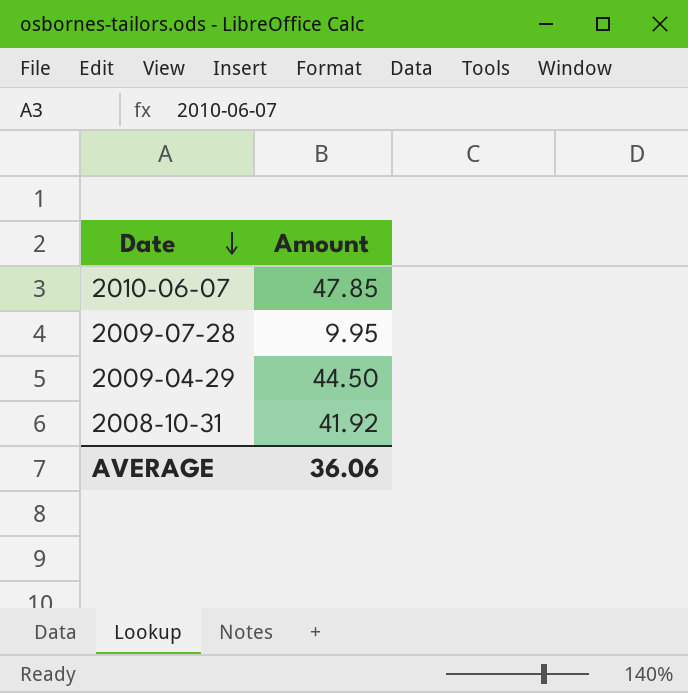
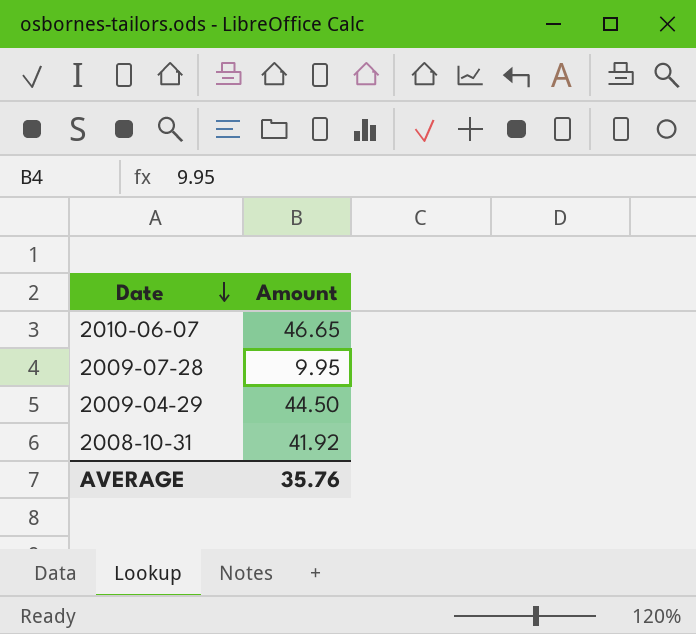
2010-06-07 | Amount: 47.85 -> 46.65
AVERAGE | Amount: 36.06 -> 35.76

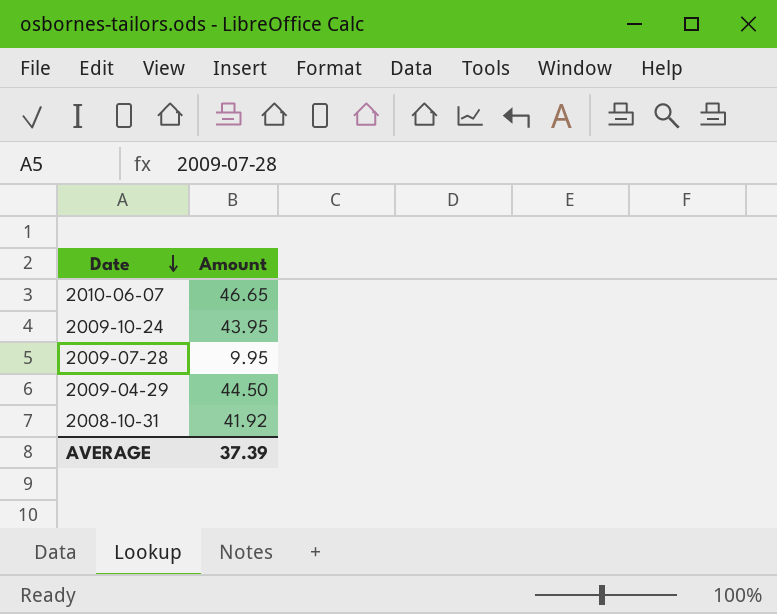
row 2009-10-24: none -> 43.95
AVERAGE | Amount: 35.76 -> 37.39

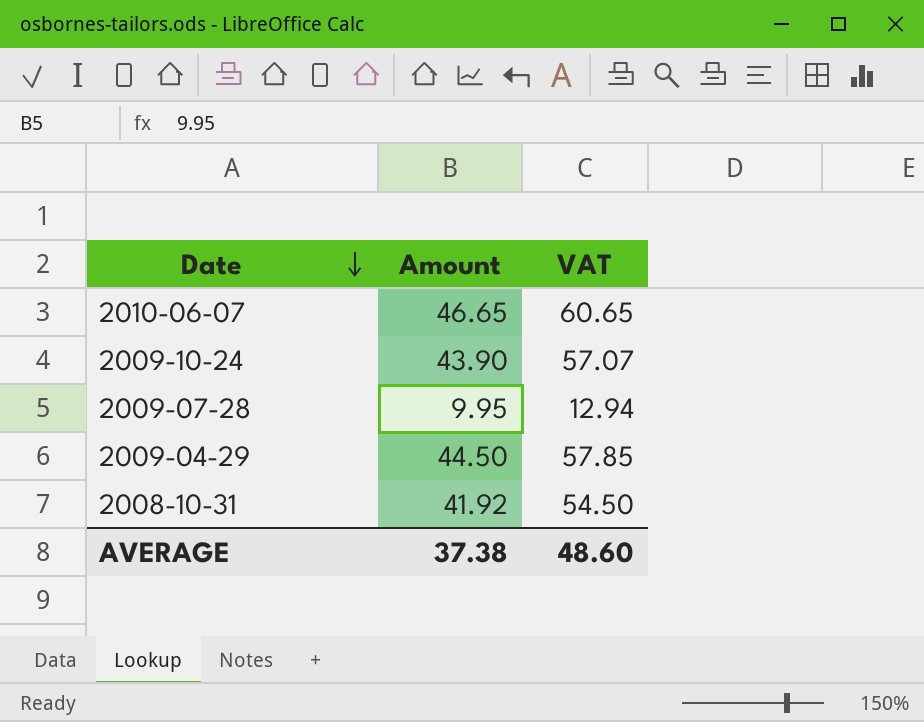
column VAT | formula: none -> [Amount] * 1.3
2009-10-24 | Amount: 43.95 -> 43.90
AVERAGE | Amount: 37.39 -> 37.38

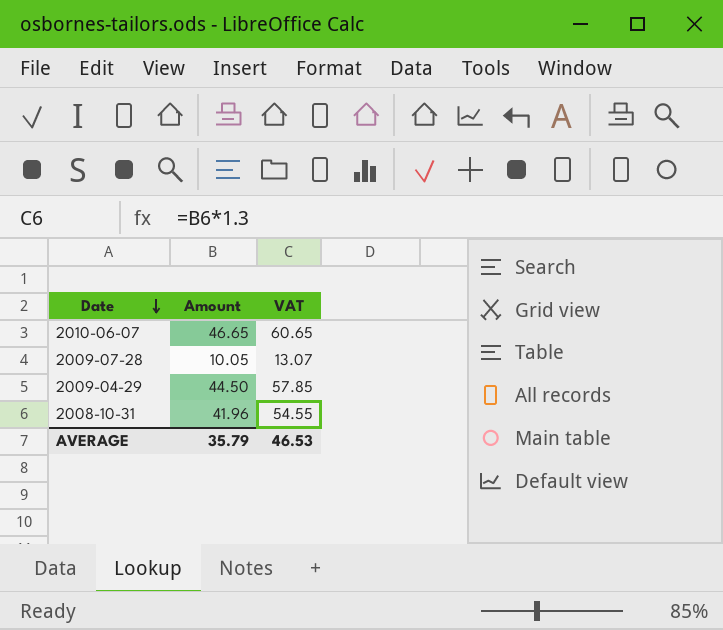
row 2009-10-24: 43.90 | 57.07 -> none
2009-07-28 | Amount: 9.95 -> 10.05
2009-07-28 | VAT: 12.94 -> 13.07
2008-10-31 | Amount: 41.92 -> 41.96
2008-10-31 | VAT: 54.50 -> 54.55
AVERAGE | Amount: 37.38 -> 35.79
AVERAGE | VAT: 48.60 -> 46.53

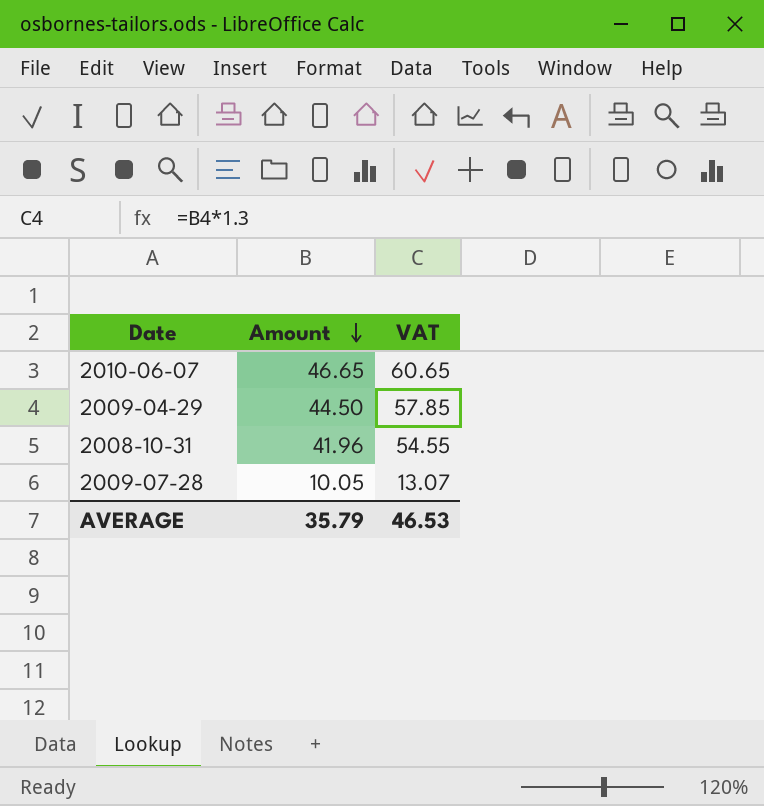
row order: Date descending -> Amount descending

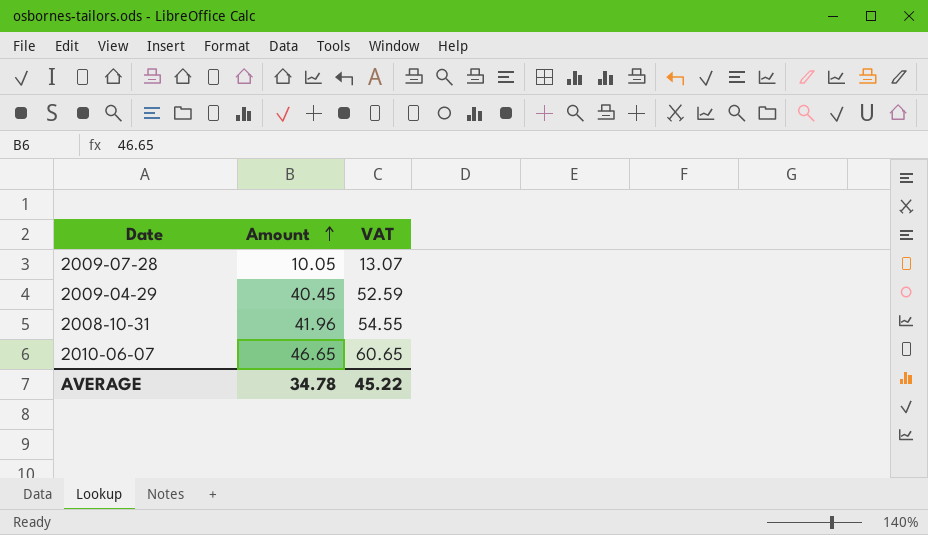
row order: Amount descending -> Amount ascending
2009-04-29 | Amount: 44.50 -> 40.45
2009-04-29 | VAT: 57.85 -> 52.59
AVERAGE | Amount: 35.79 -> 34.78
AVERAGE | VAT: 46.53 -> 45.22

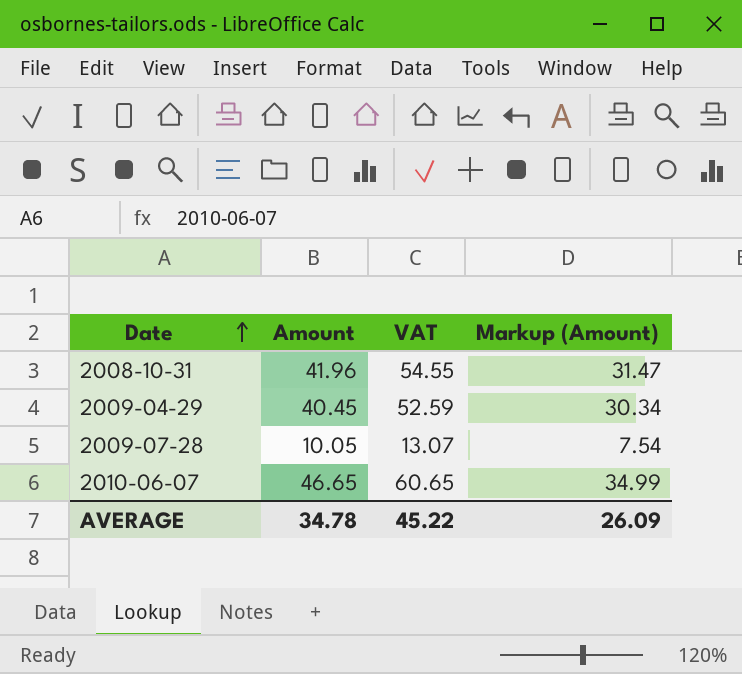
row order: Amount ascending -> Date ascending
column Markup (Amount) | formula: none -> [Amount] * 0.75

